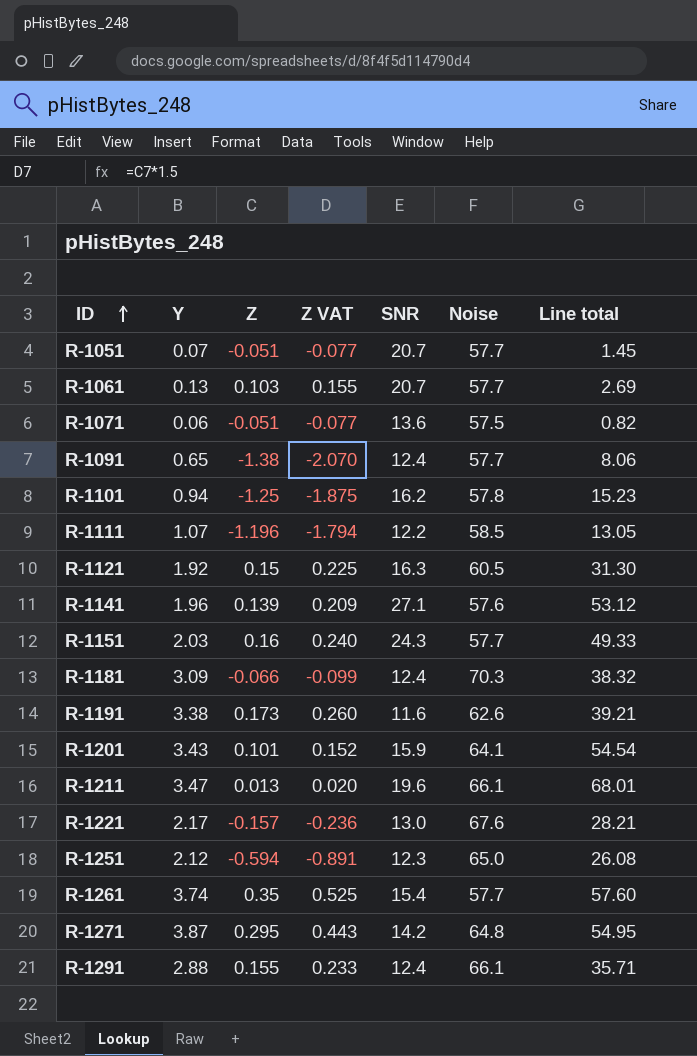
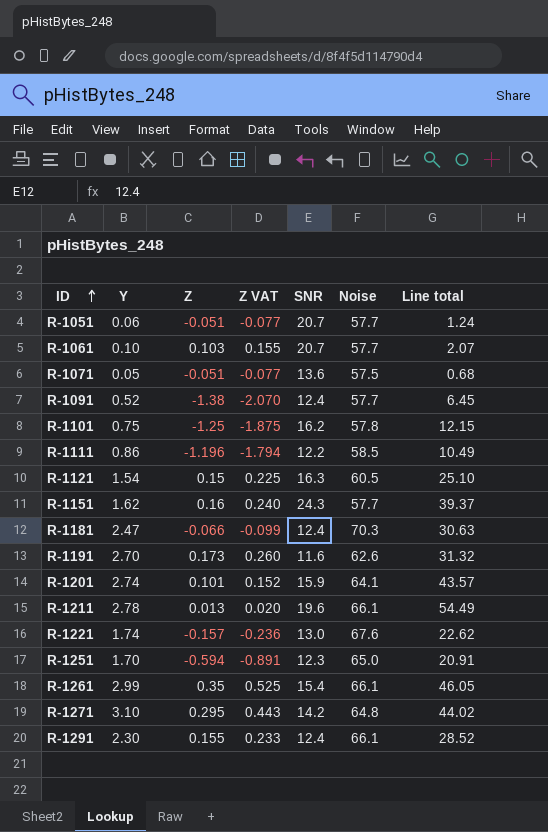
row R-1141: 1.96 | 0.139 | 0.209 | 27.1 | 57.6 | 53.12 -> none
R-1051 | Y: 0.07 -> 0.06
R-1051 | Line total: 1.45 -> 1.24
R-1061 | Y: 0.13 -> 0.10
R-1061 | Line total: 2.69 -> 2.07
R-1071 | Y: 0.06 -> 0.05
R-1071 | Line total: 0.82 -> 0.68
R-1091 | Y: 0.65 -> 0.52
R-1091 | Line total: 8.06 -> 6.45
R-1101 | Y: 0.94 -> 0.75
R-1101 | Line total: 15.23 -> 12.15
R-1111 | Y: 1.07 -> 0.86
R-1111 | Line total: 13.05 -> 10.49
R-1121 | Y: 1.92 -> 1.54
R-1121 | Line total: 31.30 -> 25.10
R-1151 | Y: 2.03 -> 1.62
R-1151 | Line total: 49.33 -> 39.37
R-1181 | Y: 3.09 -> 2.47
R-1181 | Line total: 38.32 -> 30.63
R-1191 | Y: 3.38 -> 2.70
R-1191 | Line total: 39.21 -> 31.32
R-1201 | Y: 3.43 -> 2.74
R-1201 | Line total: 54.54 -> 43.57
R-1211 | Y: 3.47 -> 2.78
R-1211 | Line total: 68.01 -> 54.49
R-1221 | Y: 2.17 -> 1.74
R-1221 | Line total: 28.21 -> 22.62
R-1251 | Y: 2.12 -> 1.70
R-1251 | Line total: 26.08 -> 20.91
R-1261 | Y: 3.74 -> 2.99
R-1261 | Noise: 57.7 -> 66.1
R-1261 | Line total: 57.60 -> 46.05
R-1271 | Y: 3.87 -> 3.10
R-1271 | Line total: 54.95 -> 44.02
R-1291 | Y: 2.88 -> 2.30
R-1291 | Line total: 35.71 -> 28.52

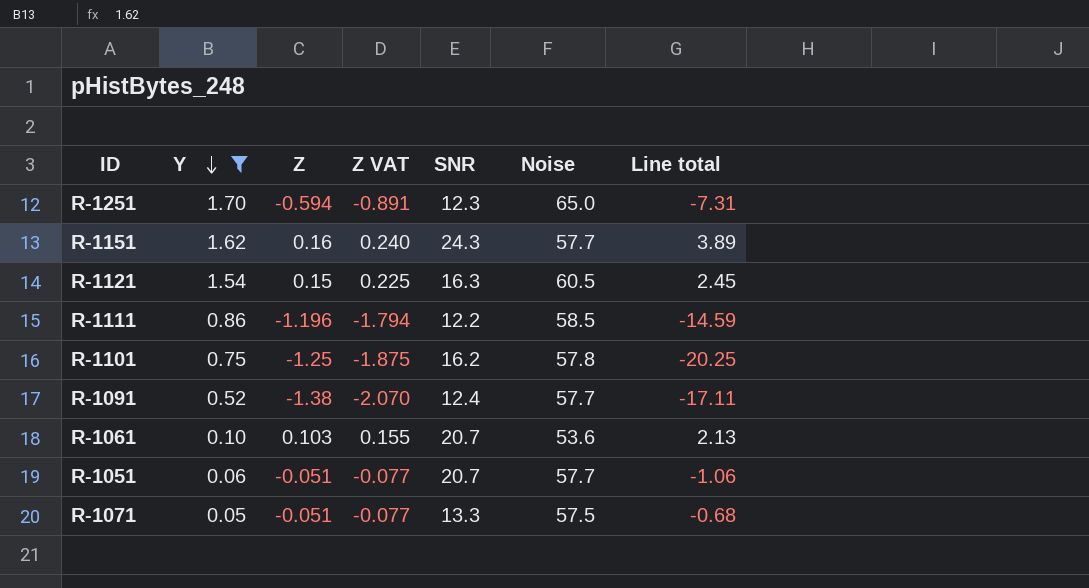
filter: none -> Y <= 1.70
row order: ID ascending -> Y descending
column Line total | formula: [Y] * [SNR] -> [Z] * [SNR]
R-1061 | Noise: 57.7 -> 53.6
R-1071 | SNR: 13.6 -> 13.3

